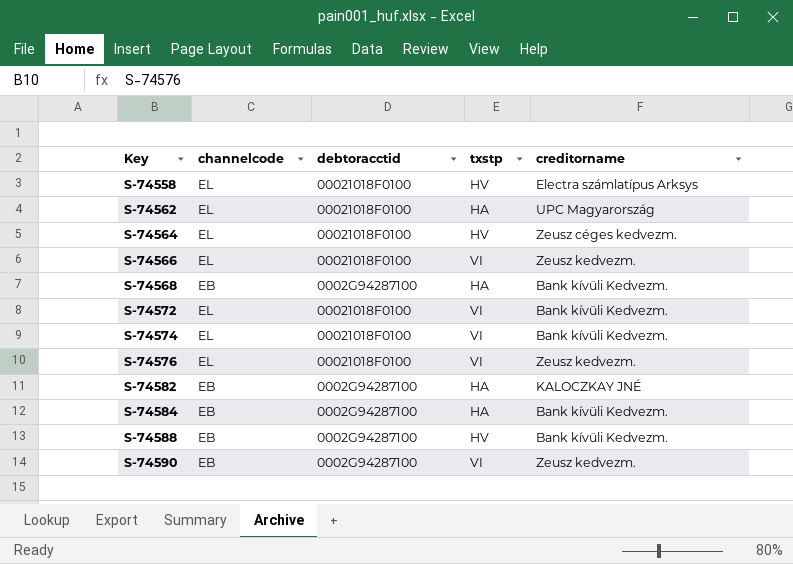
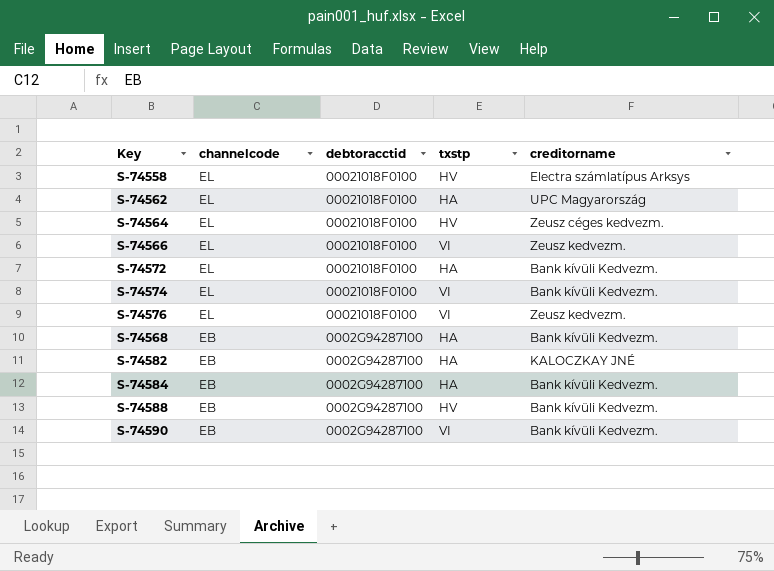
row order: Key ascending -> channelcode descending
S-74572 | txstp: VI -> HA
S-74590 | creditorname: Zeusz kedvezm. -> Bank kívüli Kedvezm.

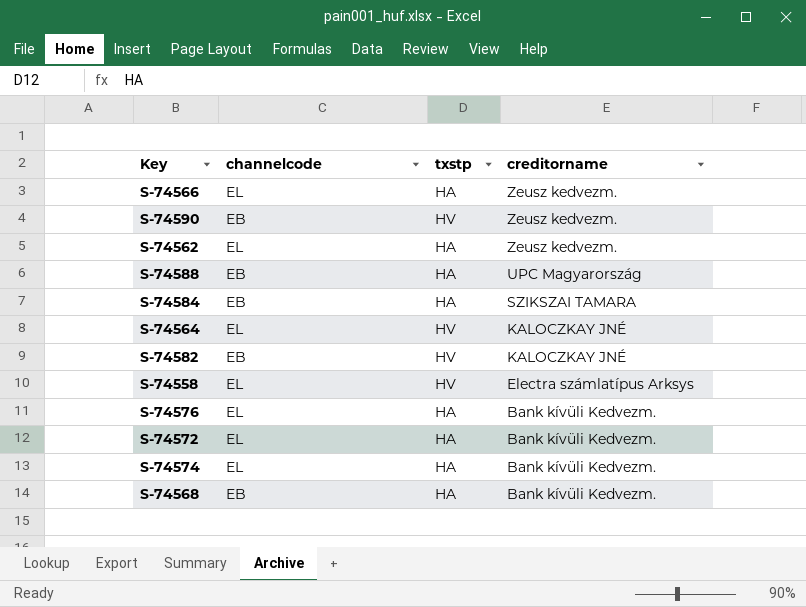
row order: channelcode descending -> creditorname descending
column debtoracctid | position: 3 -> none
S-74566 | txstp: VI -> HA
S-74590 | txstp: VI -> HV
S-74590 | creditorname: Bank kívüli Kedvezm. -> Zeusz kedvezm.
S-74562 | creditorname: UPC Magyarország -> Zeusz kedvezm.
S-74588 | txstp: HV -> HA
S-74588 | creditorname: Bank kívüli Kedvezm. -> UPC Magyarország
S-74584 | creditorname: Bank kívüli Kedvezm. -> SZIKSZAI TAMARA
S-74564 | creditorname: Zeusz céges kedvezm. -> KALOCZKAY JNÉ
S-74582 | txstp: HA -> HV
S-74576 | txstp: VI -> HA
S-74576 | creditorname: Zeusz kedvezm. -> Bank kívüli Kedvezm.
S-74574 | txstp: VI -> HA

